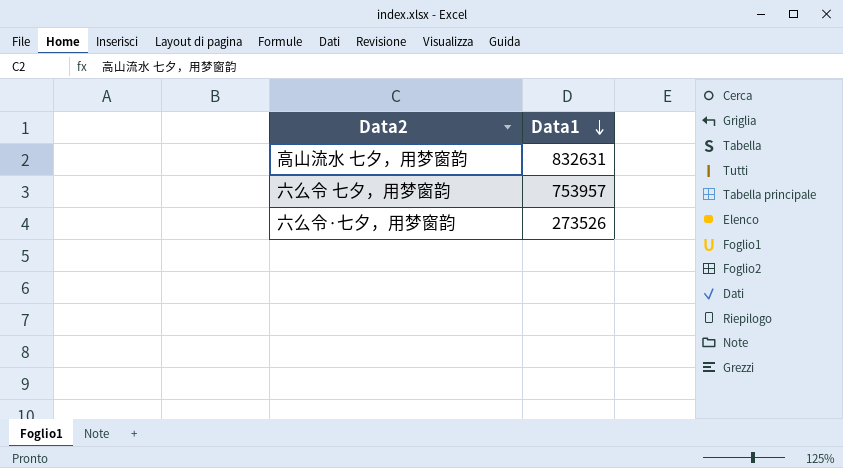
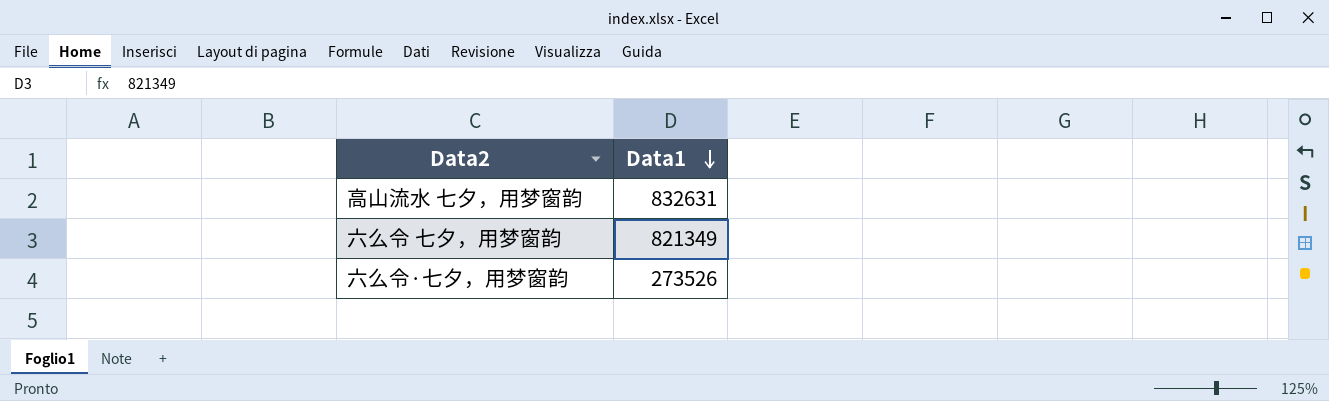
六么令 七夕，用梦窗韵 | Data1: 753957 -> 821349

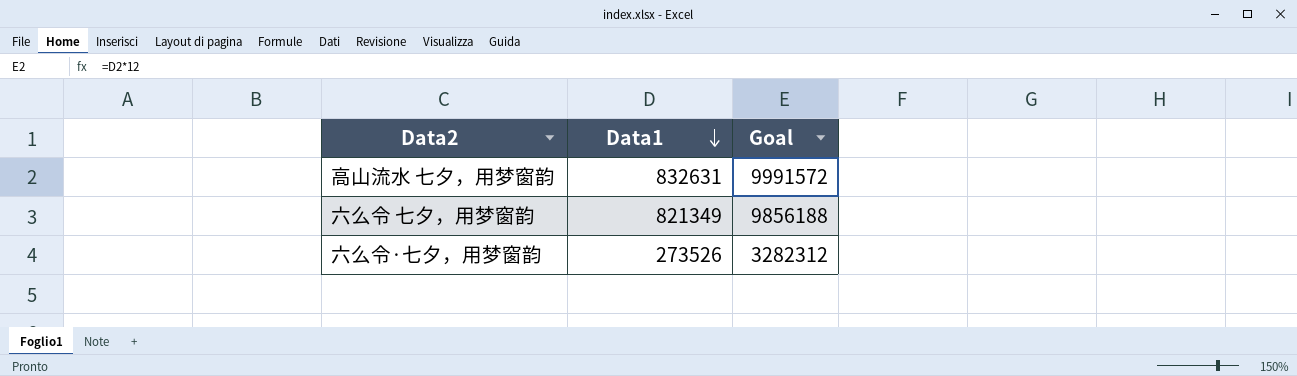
column Goal | formula: none -> [Data1] * 12

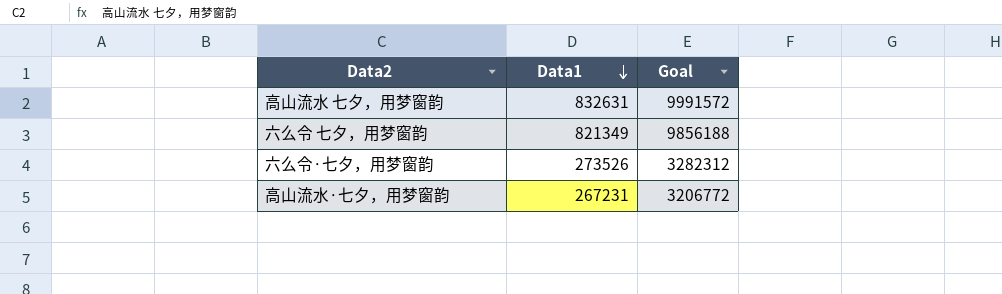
row 高山流水·七夕，用梦窗韵: none -> 267231 | 3206772

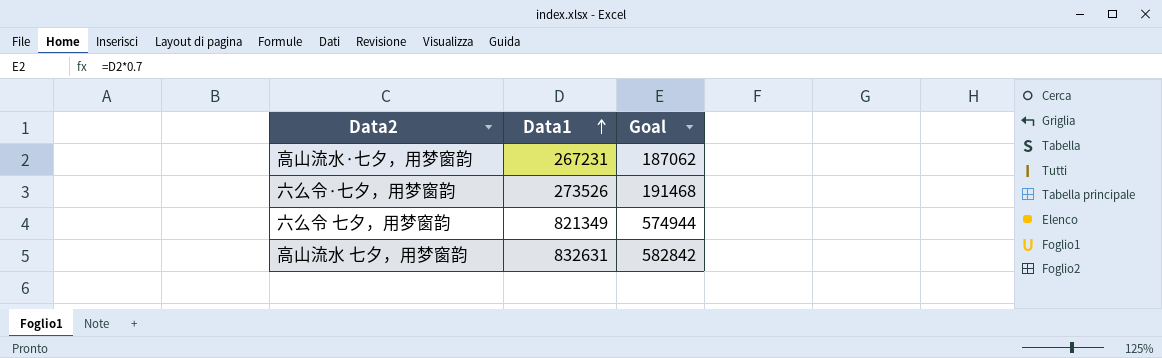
row order: Data1 descending -> Data1 ascending
column Goal | formula: [Data1] * 12 -> [Data1] * 0.7

